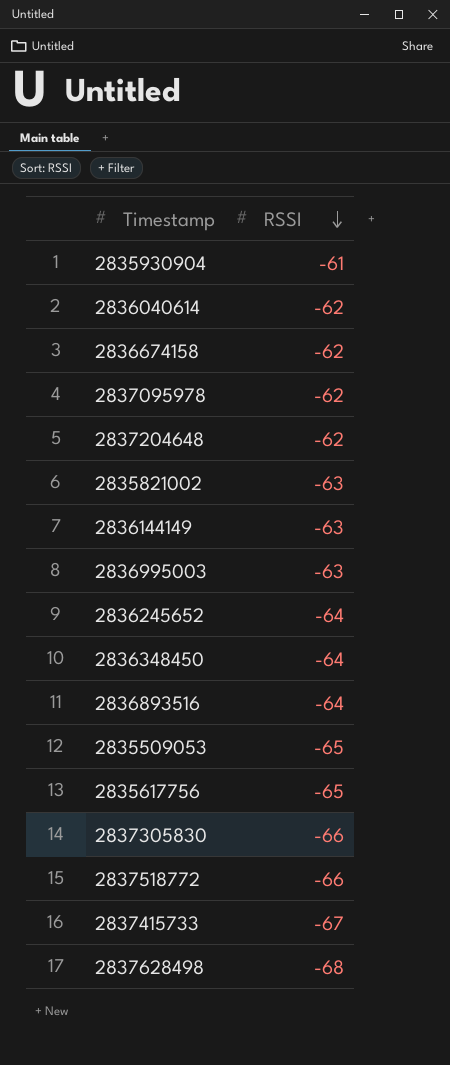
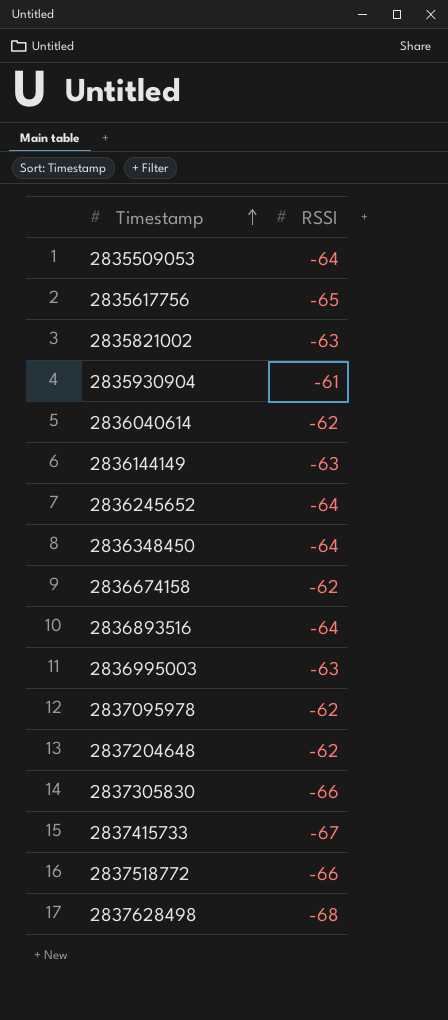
row order: RSSI descending -> Timestamp ascending
2835509053 | RSSI: -65 -> -64

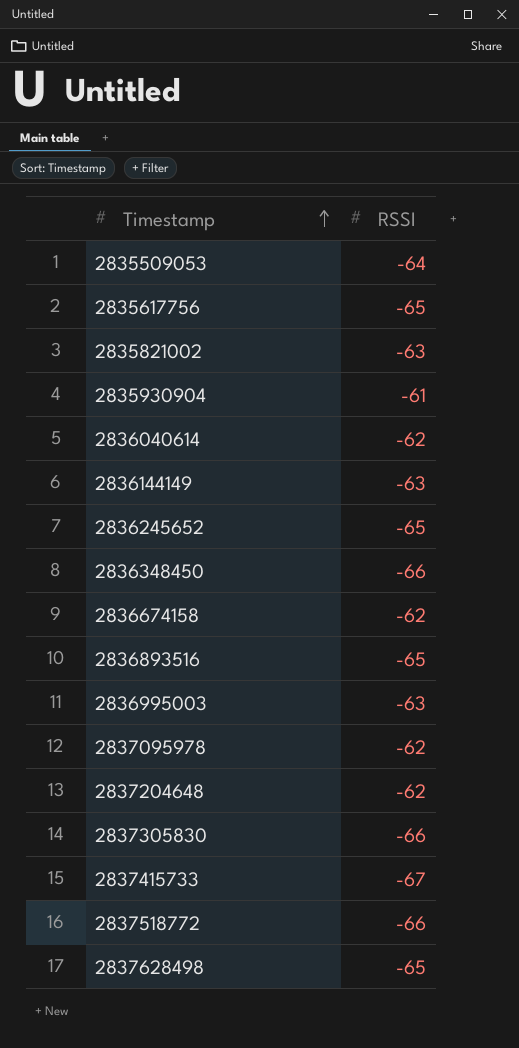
2836245652 | RSSI: -64 -> -65
2836348450 | RSSI: -64 -> -66
2836893516 | RSSI: -64 -> -65
2837628498 | RSSI: -68 -> -65

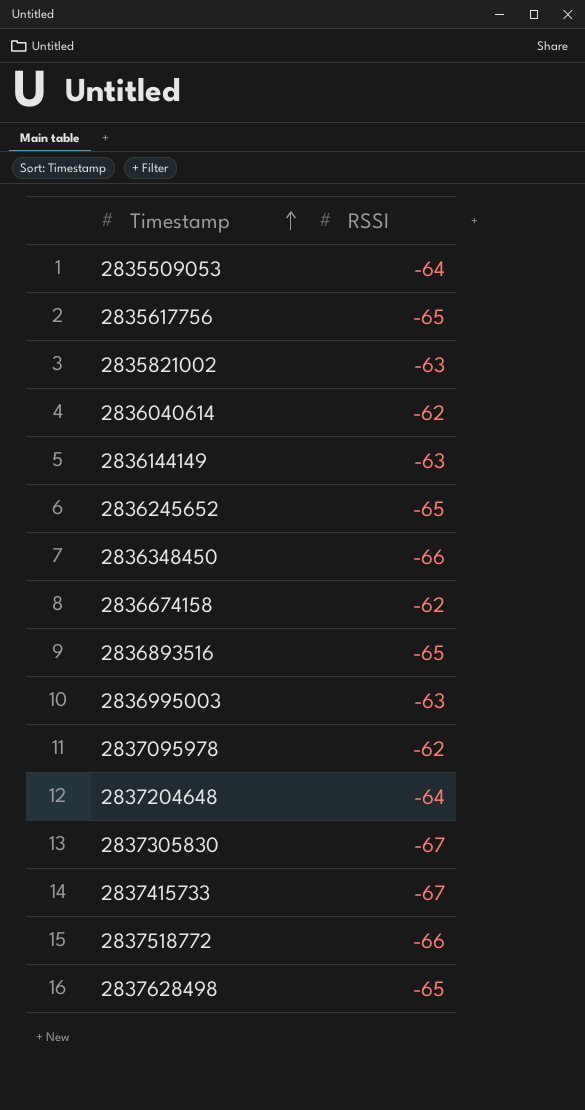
row 2835930904: -61 -> none
2837204648 | RSSI: -62 -> -64
2837305830 | RSSI: -66 -> -67

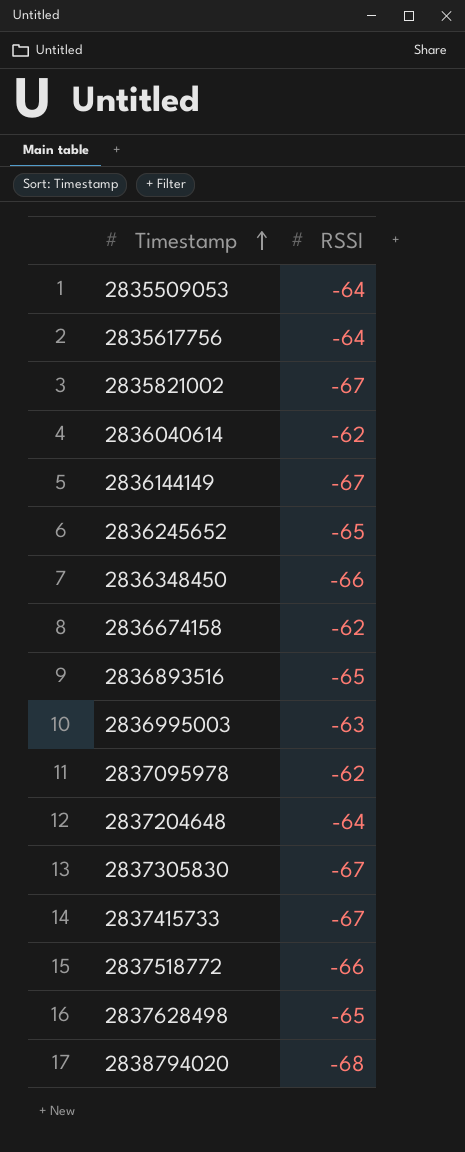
2835617756 | RSSI: -65 -> -64
2835821002 | RSSI: -63 -> -67
2836144149 | RSSI: -63 -> -67
row 2838794020: none -> -68

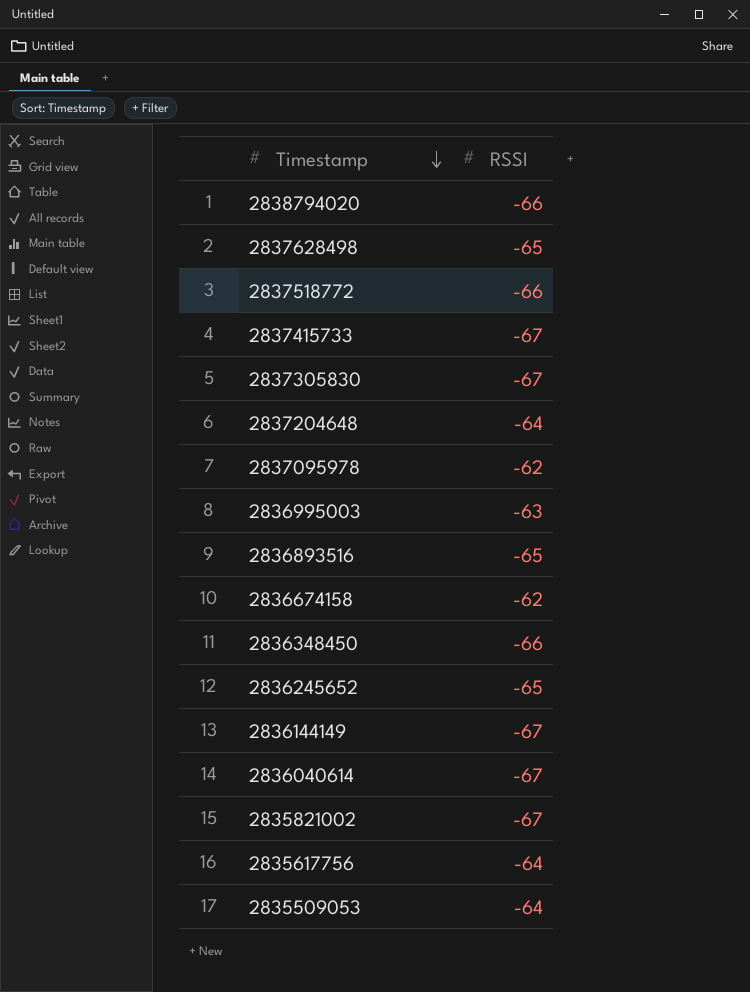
row order: Timestamp ascending -> Timestamp descending
2838794020 | RSSI: -68 -> -66
2836040614 | RSSI: -62 -> -67

